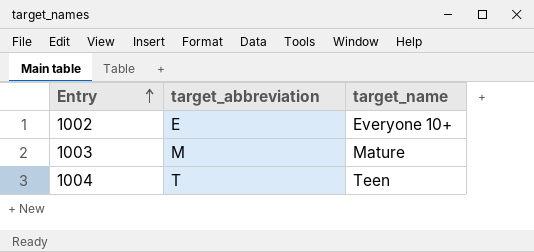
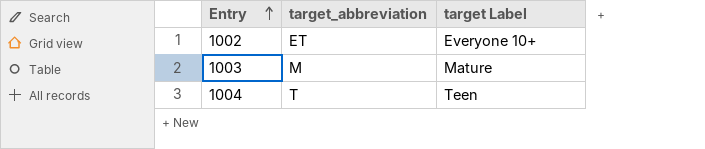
column name: target_name -> target Label
1002 | target_abbreviation: E -> ET

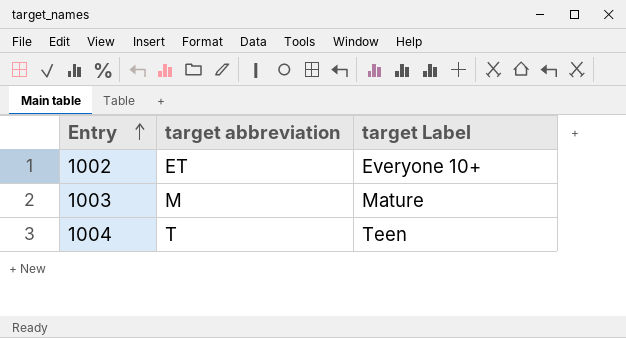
column name: target_abbreviation -> target abbreviation

